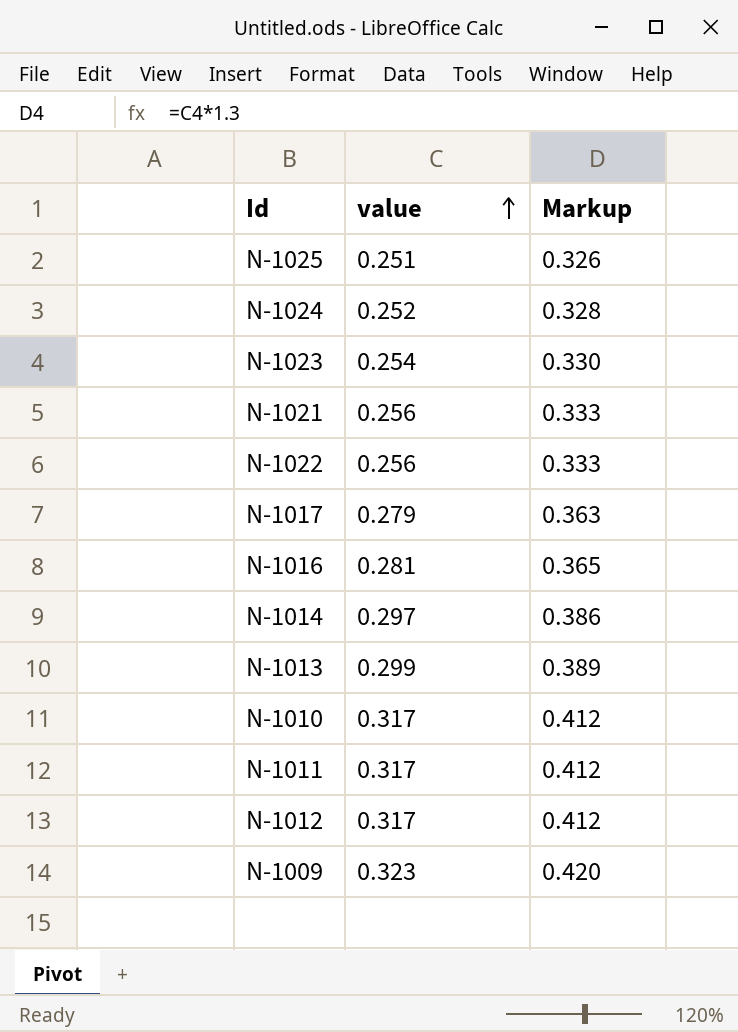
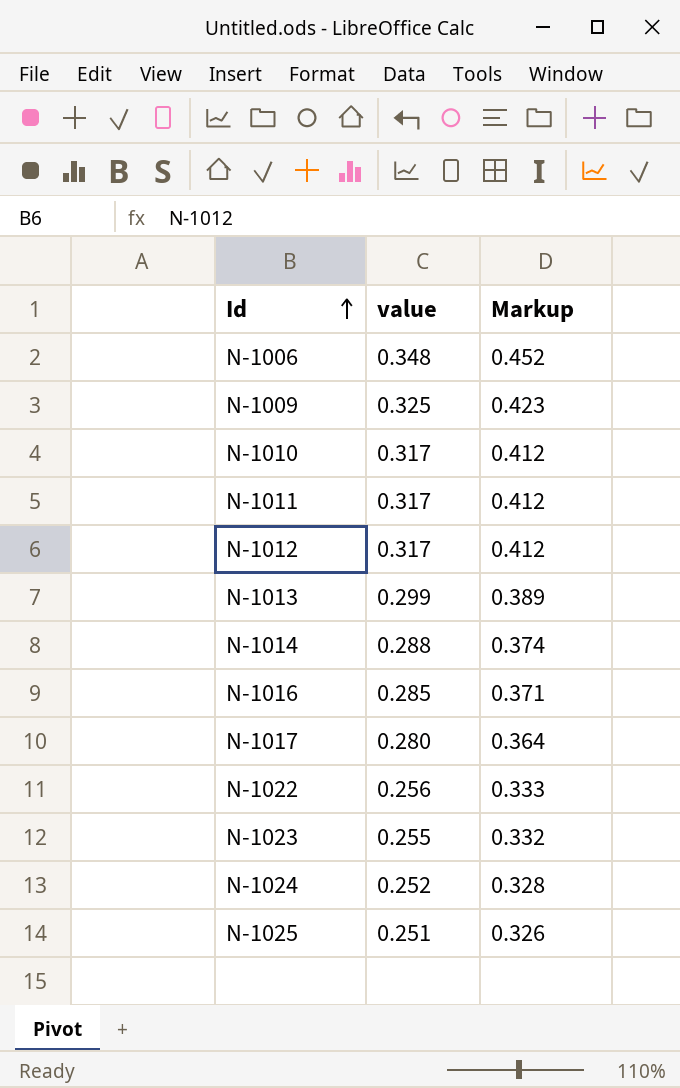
row order: value ascending -> Id ascending
row N-1021: 0.256 | 0.333 -> none
row N-1006: none -> 0.348 | 0.452
N-1009 | value: 0.323 -> 0.325
N-1009 | Markup: 0.420 -> 0.423
N-1014 | value: 0.297 -> 0.288
N-1014 | Markup: 0.386 -> 0.374
N-1016 | value: 0.281 -> 0.285
N-1016 | Markup: 0.365 -> 0.371
N-1017 | value: 0.279 -> 0.280
N-1017 | Markup: 0.363 -> 0.364
N-1023 | value: 0.254 -> 0.255
N-1023 | Markup: 0.330 -> 0.332

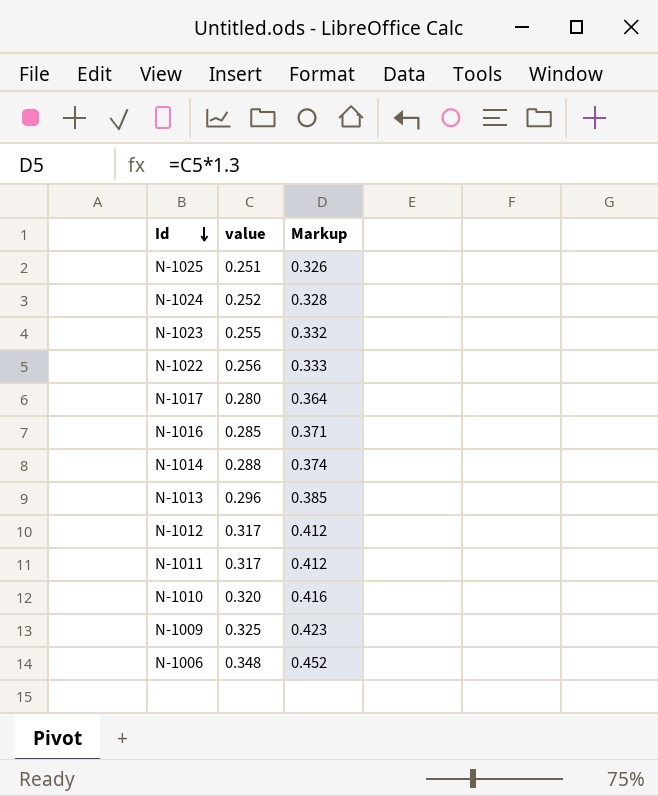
row order: Id ascending -> Id descending
N-1013 | value: 0.299 -> 0.296
N-1013 | Markup: 0.389 -> 0.385
N-1010 | value: 0.317 -> 0.320
N-1010 | Markup: 0.412 -> 0.416

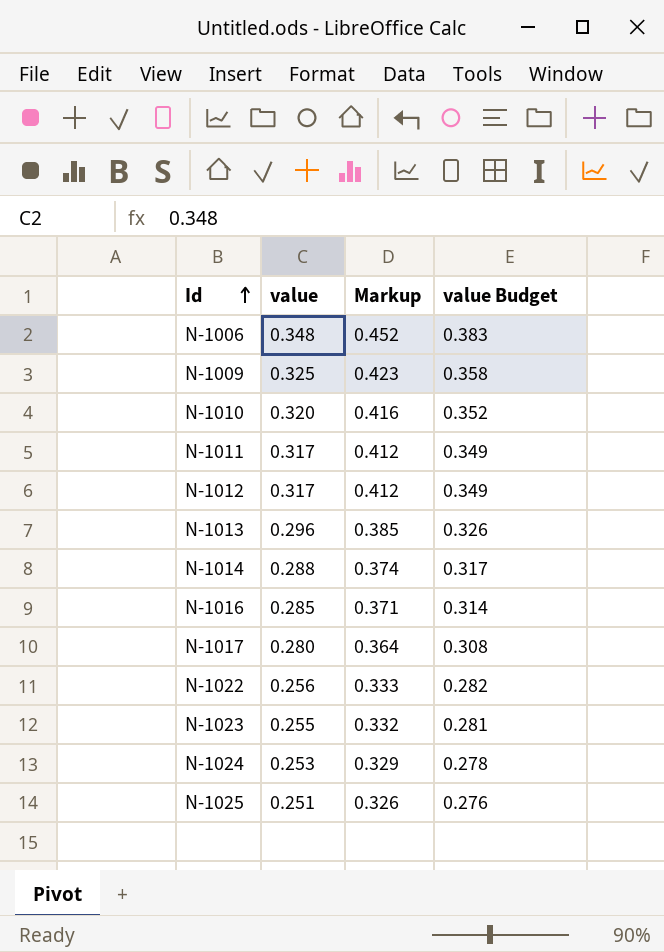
row order: Id descending -> Id ascending
column value Budget | formula: none -> [value] * 1.1
N-1024 | value: 0.252 -> 0.253
N-1024 | Markup: 0.328 -> 0.329

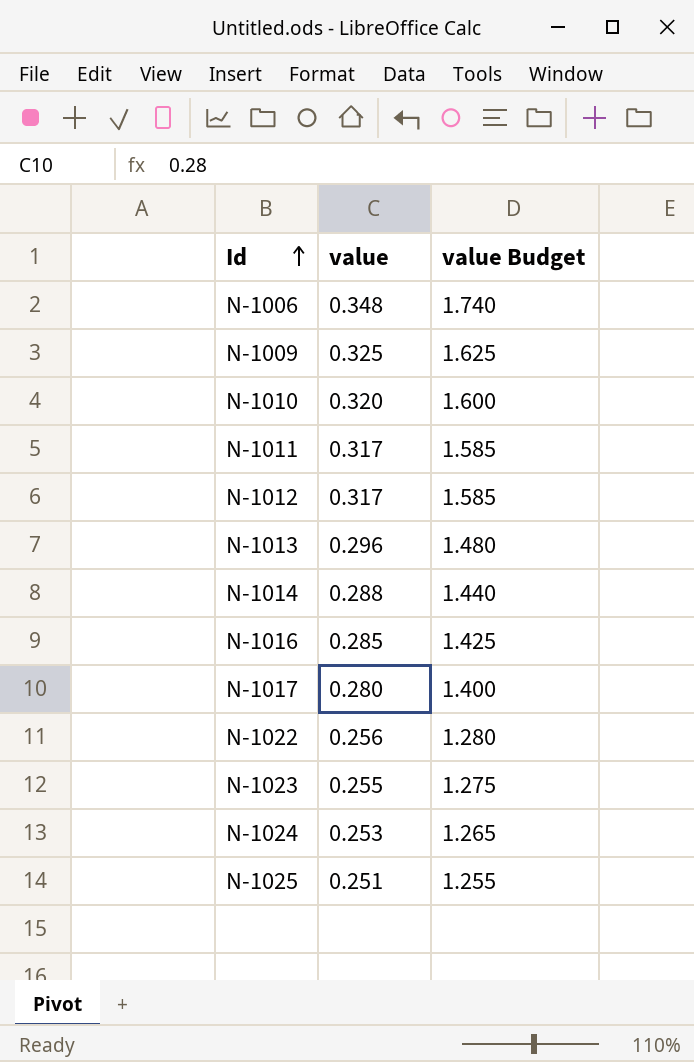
column Markup | formula: [value] * 1.3 -> none
column value Budget | formula: [value] * 1.1 -> [value] * 5

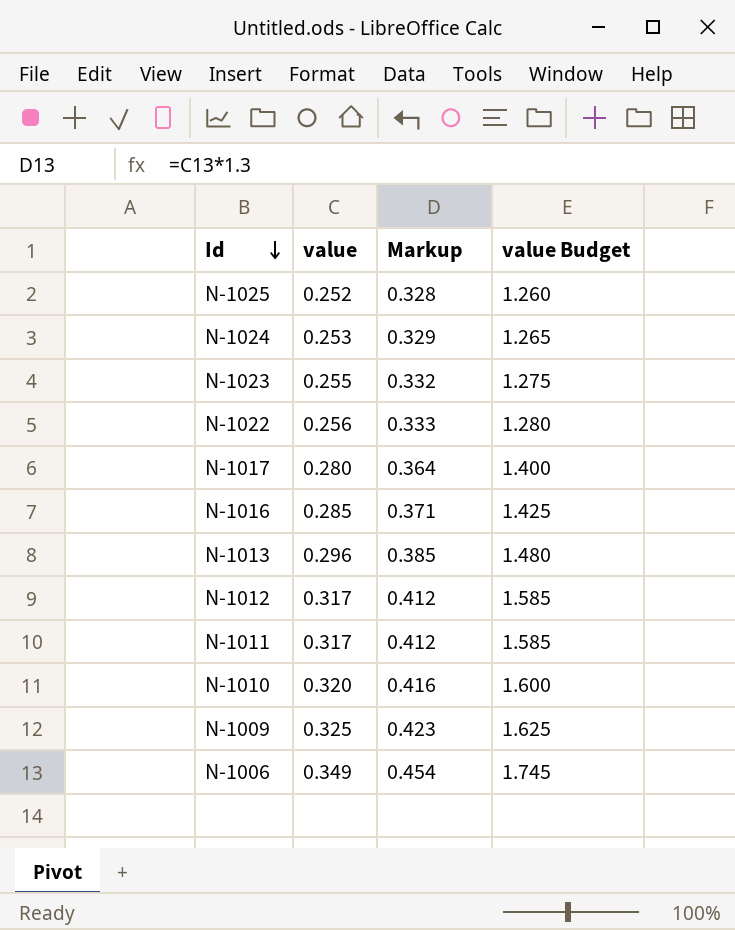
row order: Id ascending -> Id descending
column Markup | formula: none -> [value] * 1.3
row N-1014: 0.288 | 1.440 -> none
N-1025 | value: 0.251 -> 0.252
N-1025 | value Budget: 1.255 -> 1.260
N-1006 | value: 0.348 -> 0.349
N-1006 | value Budget: 1.740 -> 1.745

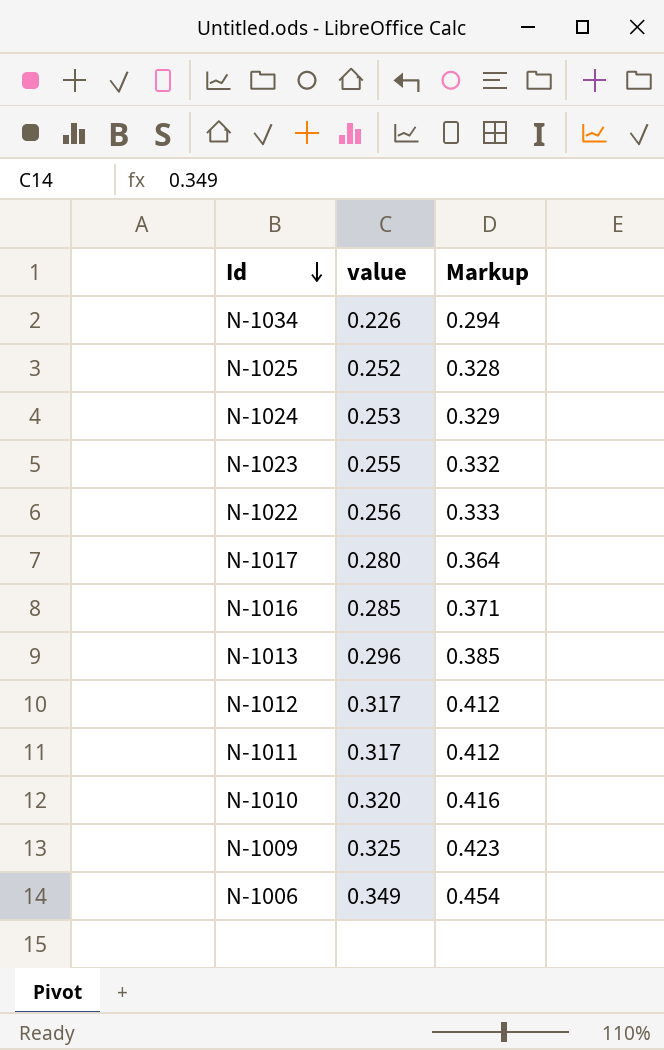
column value Budget | formula: [value] * 5 -> none
row N-1034: none -> 0.226 | 0.294

